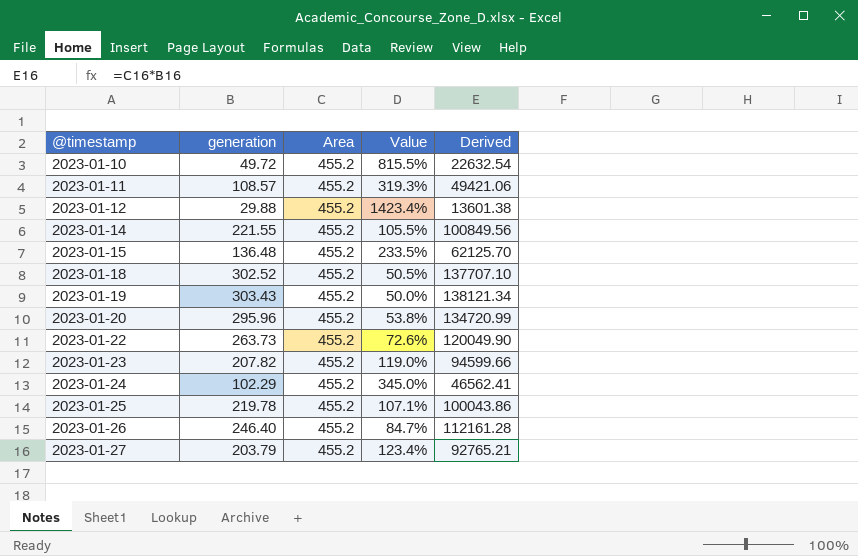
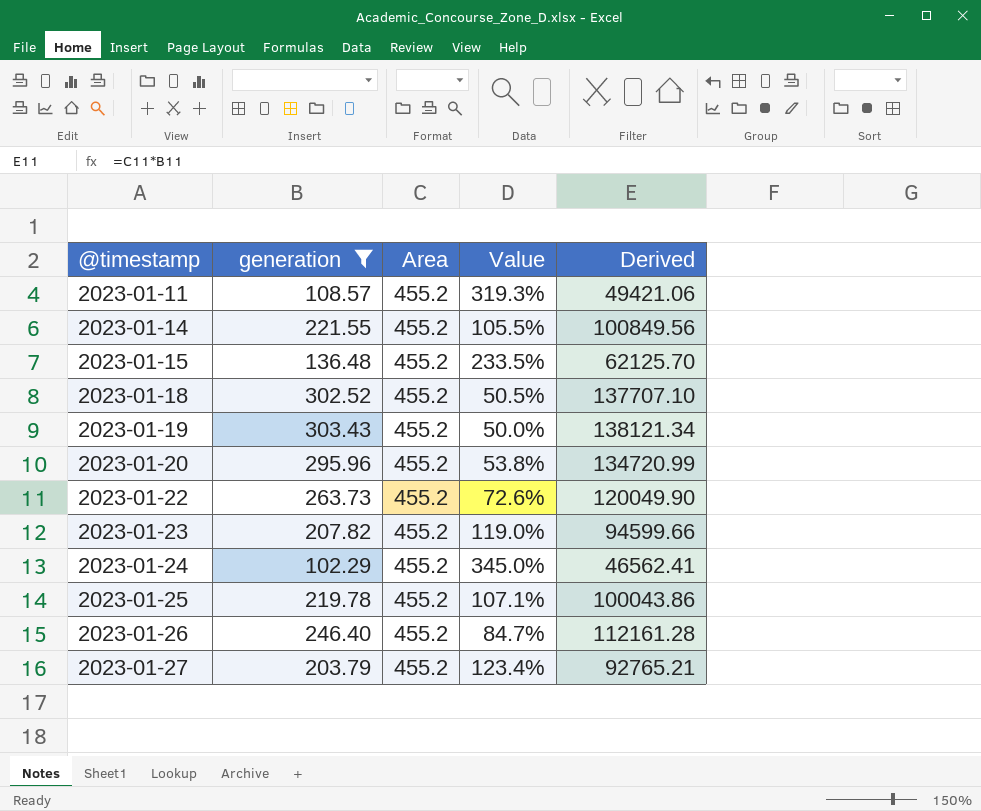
filter: none -> generation >= 102.29

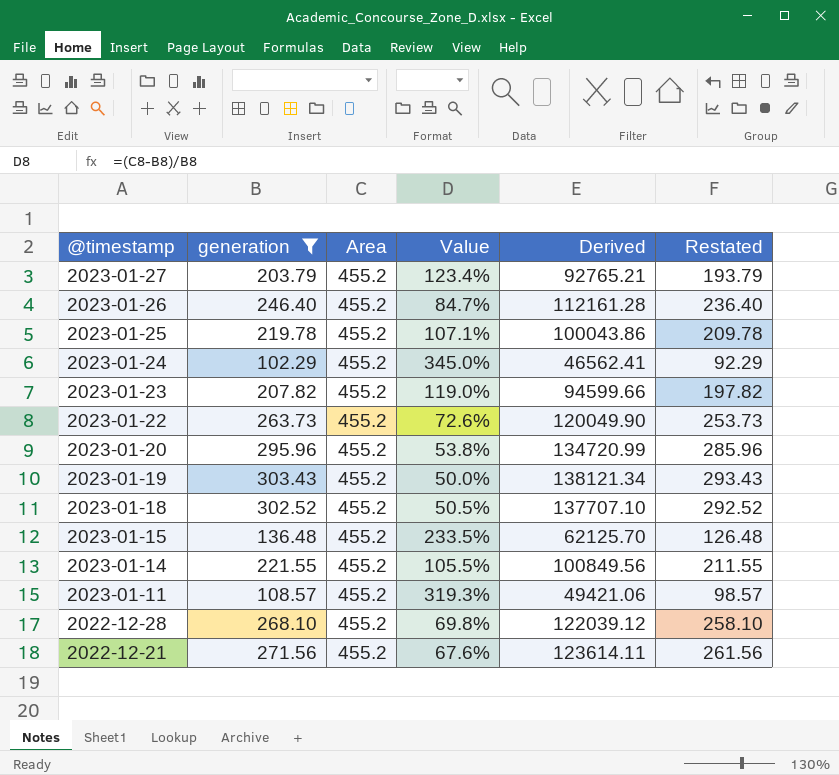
row order: @timestamp ascending -> @timestamp descending
column Restated | formula: none -> [generation] - 10
row 2022-12-28: none -> 268.10 | 455.2 | 69.8% | 122039.12 | 258.10
row 2022-12-21: none -> 271.56 | 455.2 | 67.6% | 123614.11 | 261.56

